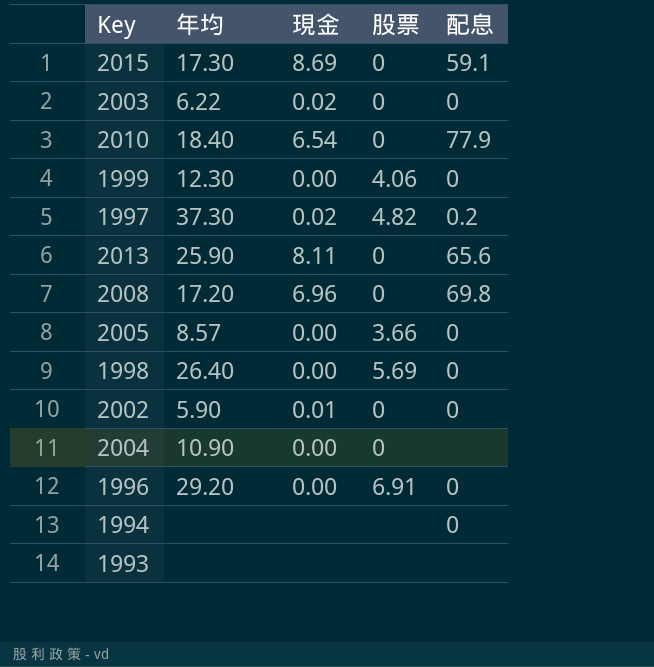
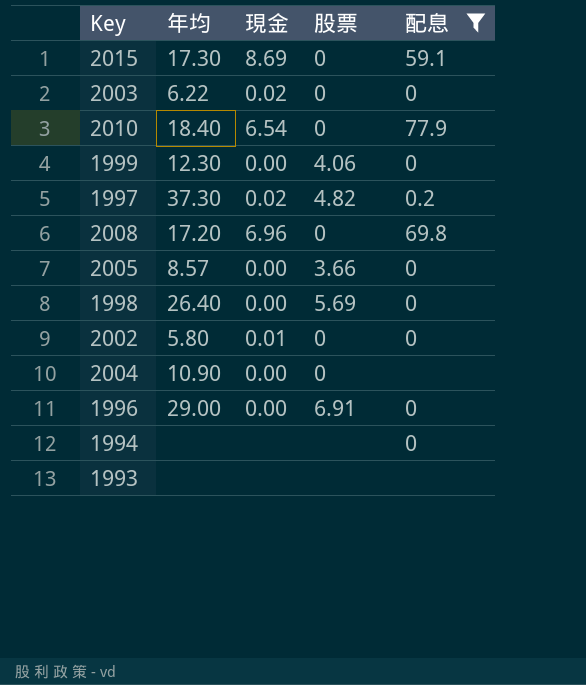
filter: none -> 配息 != 65.6
2002 | 年均: 5.90 -> 5.80
1996 | 年均: 29.20 -> 29.00

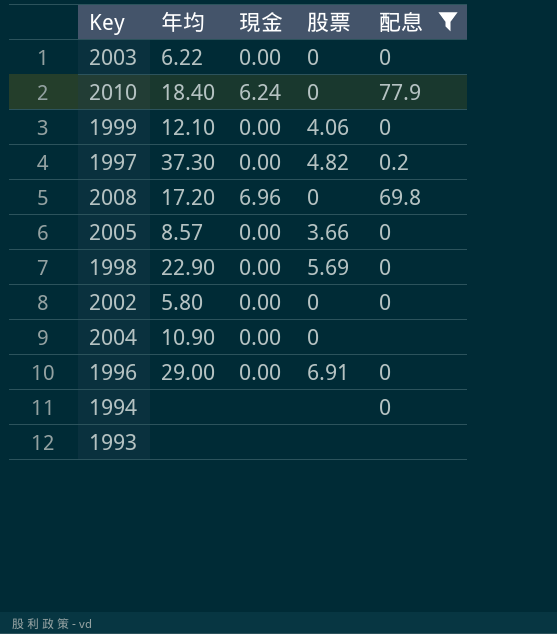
row 2015: 17.30 | 8.69 | 0 | 59.1 -> none
2003 | 現金: 0.02 -> 0.00
2010 | 現金: 6.54 -> 6.24
1999 | 年均: 12.30 -> 12.10
1997 | 現金: 0.02 -> 0.00
1998 | 年均: 26.40 -> 22.90
2002 | 現金: 0.01 -> 0.00

